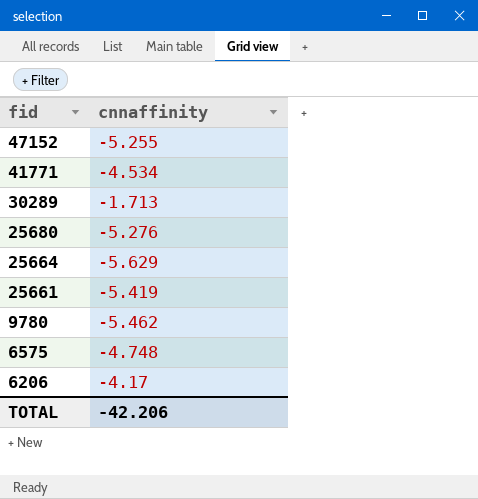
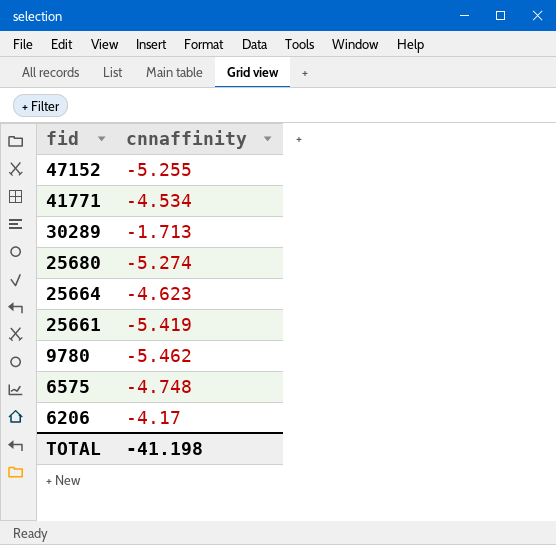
25680 | cnnaffinity: -5.276 -> -5.274
25664 | cnnaffinity: -5.629 -> -4.623
TOTAL | cnnaffinity: -42.206 -> -41.198

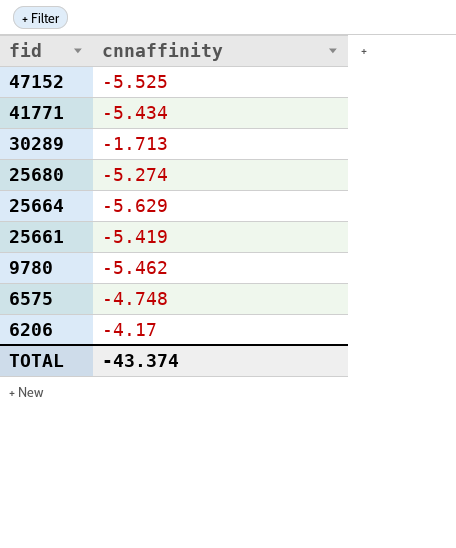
47152 | cnnaffinity: -5.255 -> -5.525
41771 | cnnaffinity: -4.534 -> -5.434
25664 | cnnaffinity: -4.623 -> -5.629
TOTAL | cnnaffinity: -41.198 -> -43.374

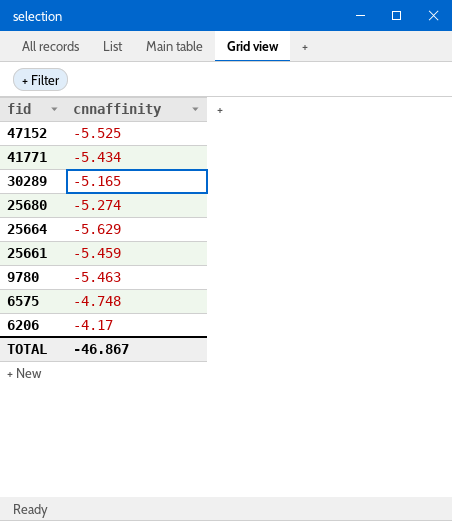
30289 | cnnaffinity: -1.713 -> -5.165
25661 | cnnaffinity: -5.419 -> -5.459
9780 | cnnaffinity: -5.462 -> -5.463
TOTAL | cnnaffinity: -43.374 -> -46.867

